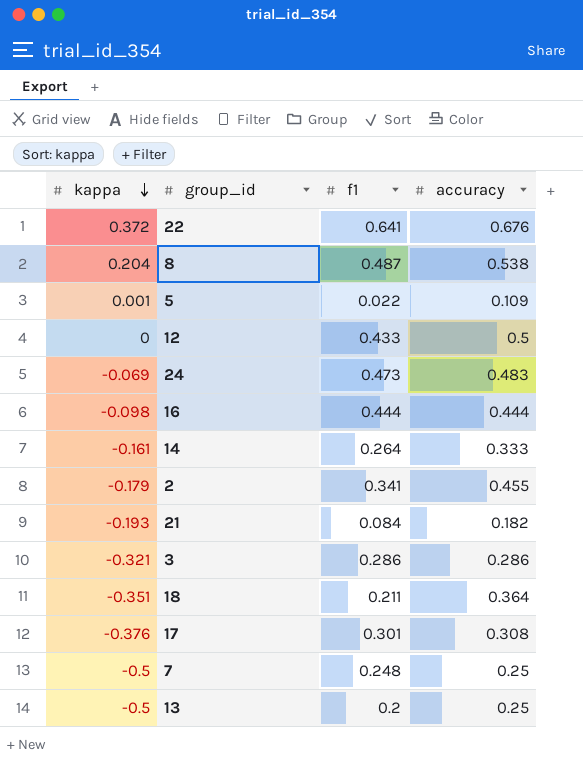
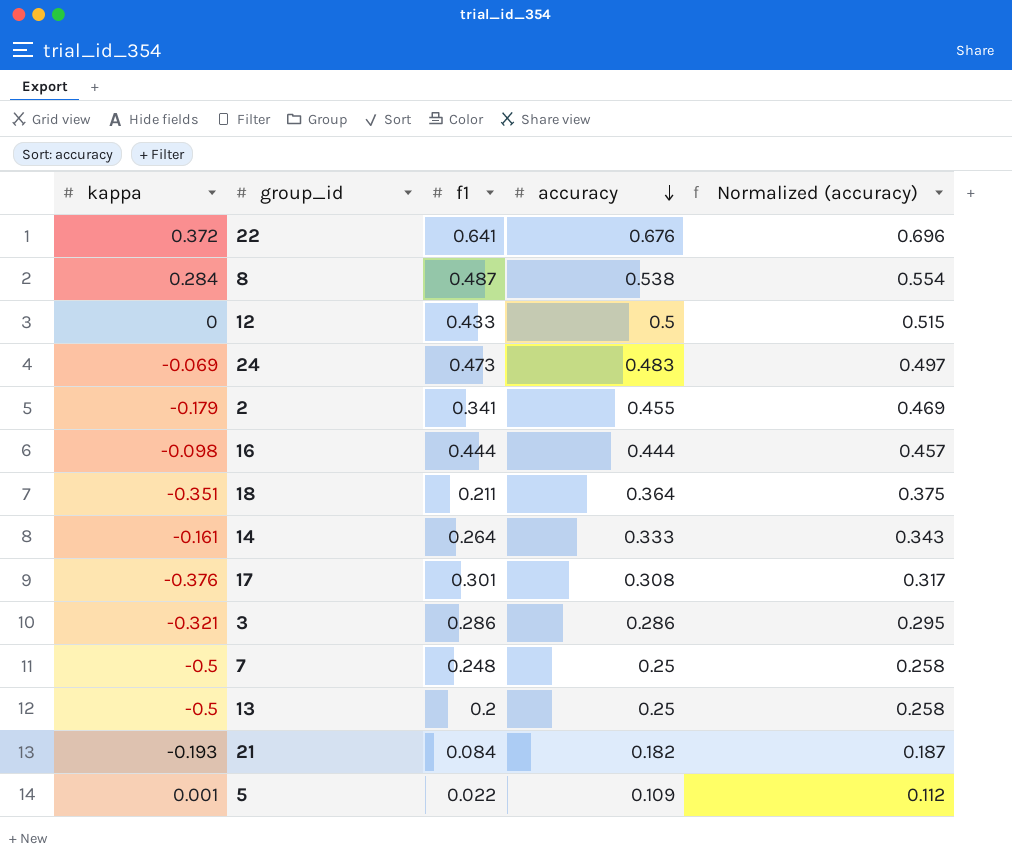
row order: kappa descending -> accuracy descending
column Normalized (accuracy) | formula: none -> [accuracy] * 1.03
8 | kappa: 0.204 -> 0.284

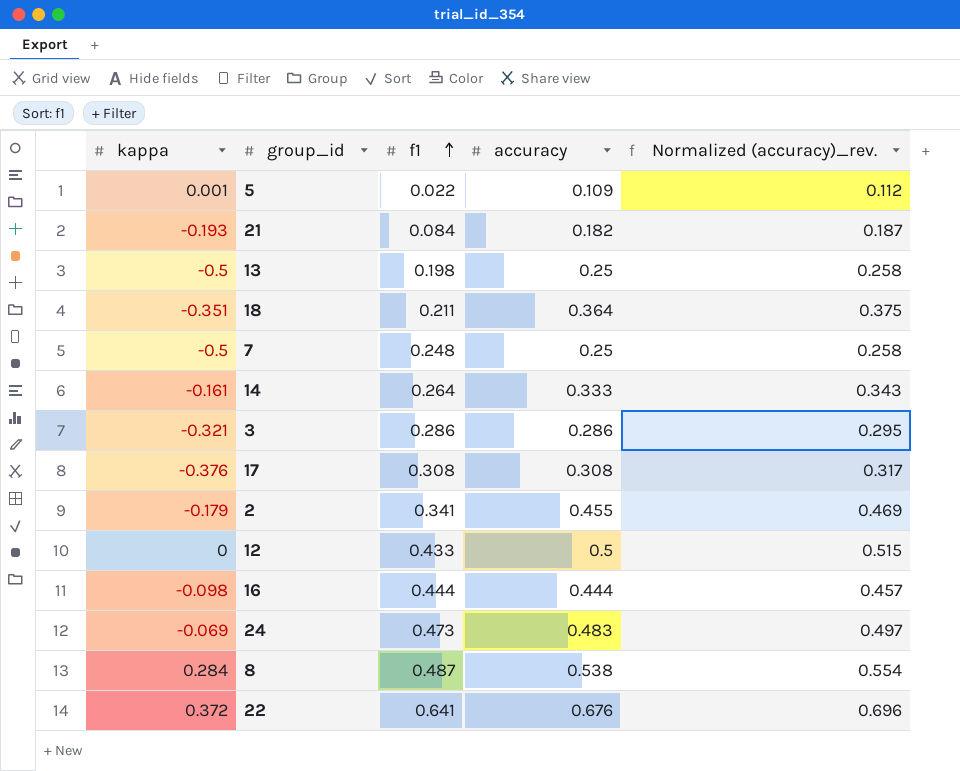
row order: accuracy descending -> f1 ascending
column name: Normalized (accuracy) -> Normalized (accuracy)_rev.
13 | f1: 0.2 -> 0.198
17 | f1: 0.301 -> 0.308

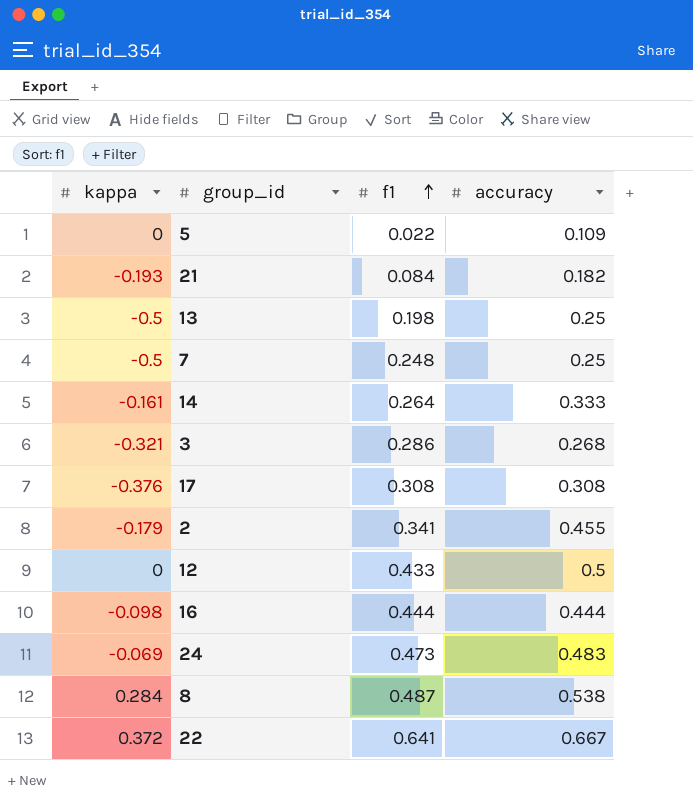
column Normalized (accuracy)_rev. | formula: [accuracy] * 1.03 -> none
row 18: -0.351 | 0.211 | 0.364 | 0.375 -> none
5 | kappa: 0.001 -> 0
3 | accuracy: 0.286 -> 0.268
22 | accuracy: 0.676 -> 0.667

